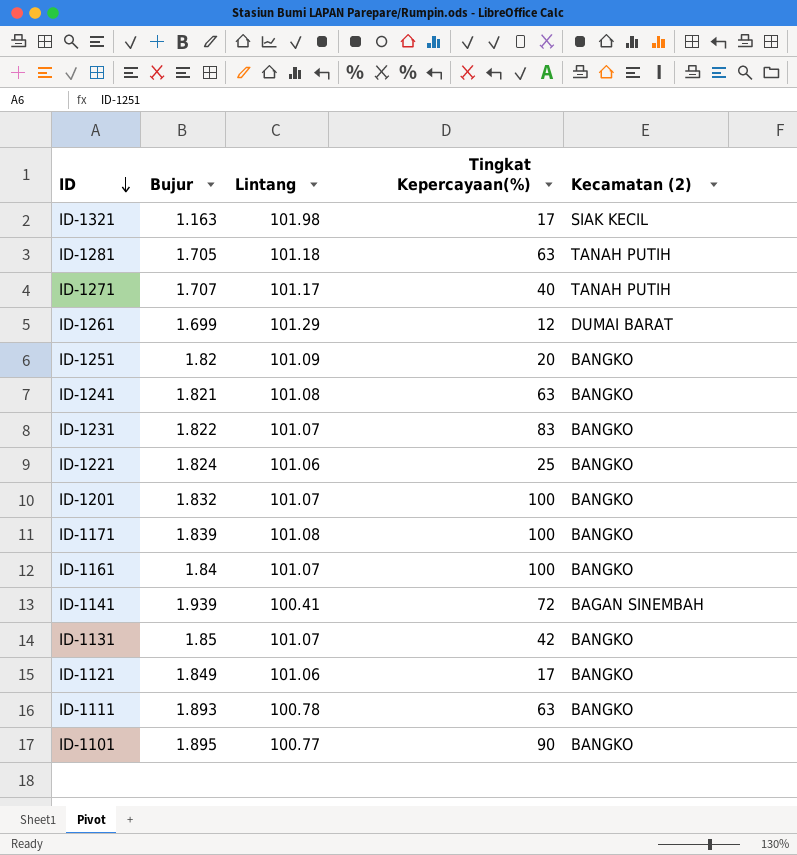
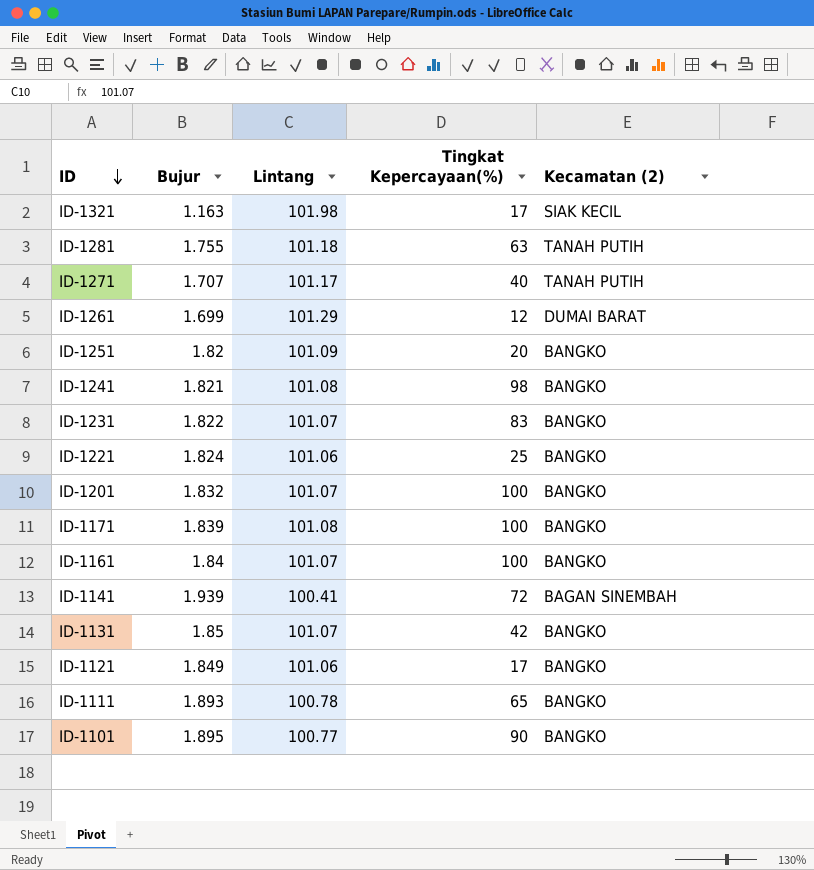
ID-1281 | Bujur: 1.705 -> 1.755
ID-1241 | Tingkat Kepercayaan(%): 63 -> 98
ID-1111 | Tingkat Kepercayaan(%): 63 -> 65

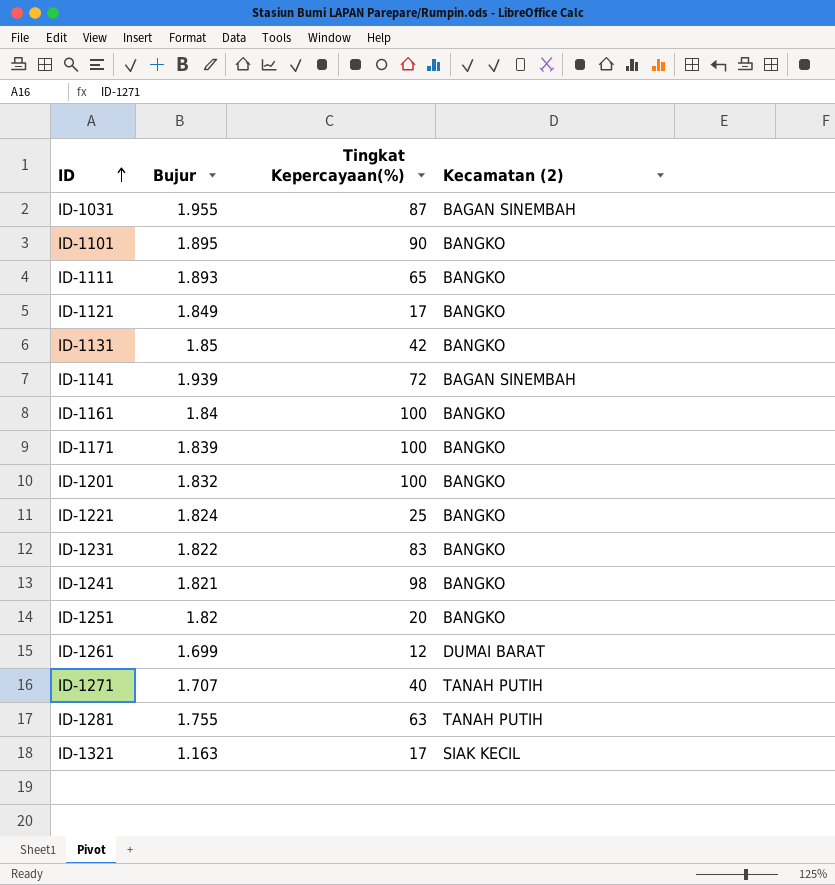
row order: ID descending -> ID ascending
column Lintang | position: 3 -> none
row ID-1031: none -> 1.955 | 87 | BAGAN SINEMBAH

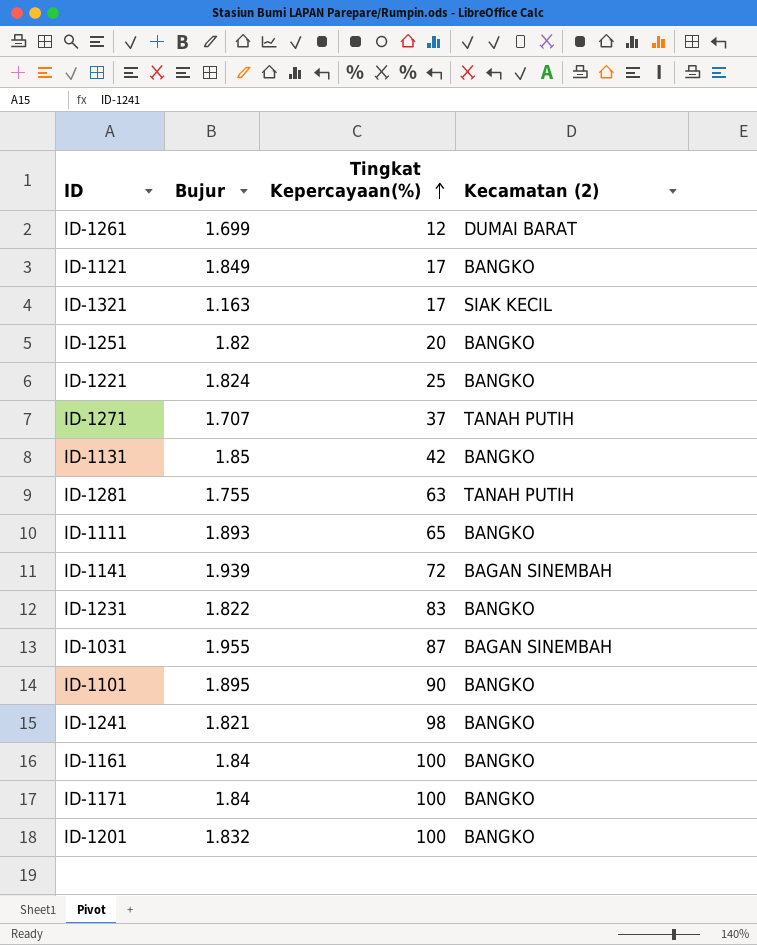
row order: ID ascending -> Tingkat Kepercayaan(%) ascending
ID-1271 | Tingkat Kepercayaan(%): 40 -> 37
ID-1171 | Bujur: 1.839 -> 1.84

